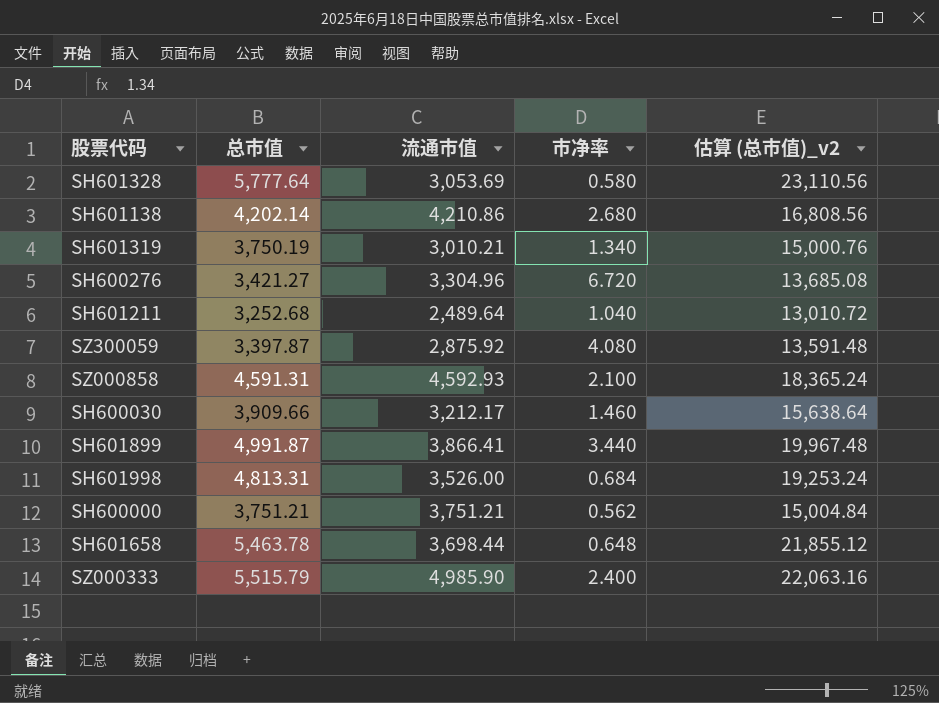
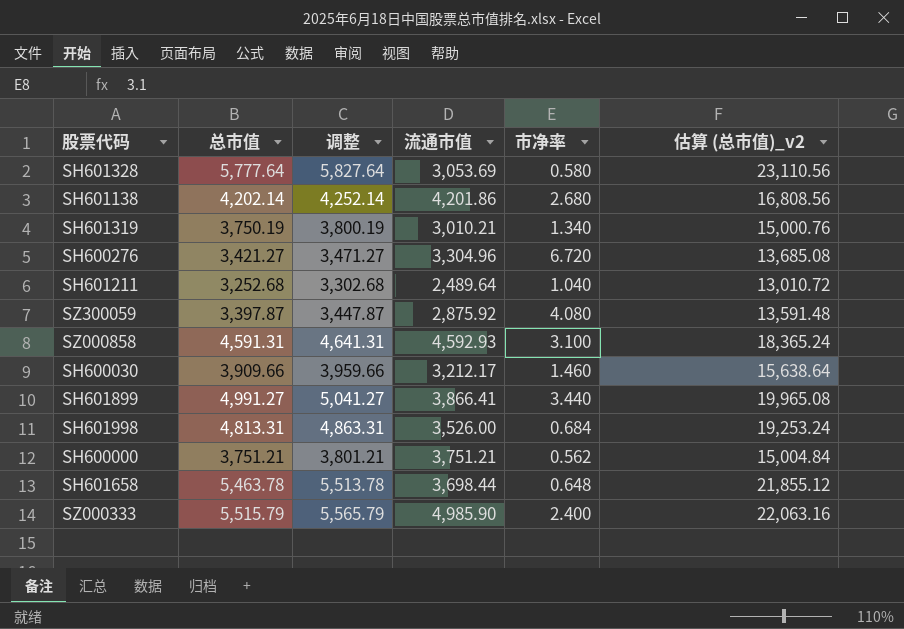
column 调整 | formula: none -> [总市值] + 50
SH601138 | 流通市值: 4,210.86 -> 4,201.86
SZ000858 | 市净率: 2.100 -> 3.100
SH601899 | 总市值: 4,991.87 -> 4,991.27
SH601899 | 估算 (总市值)_v2: 19,967.48 -> 19,965.08

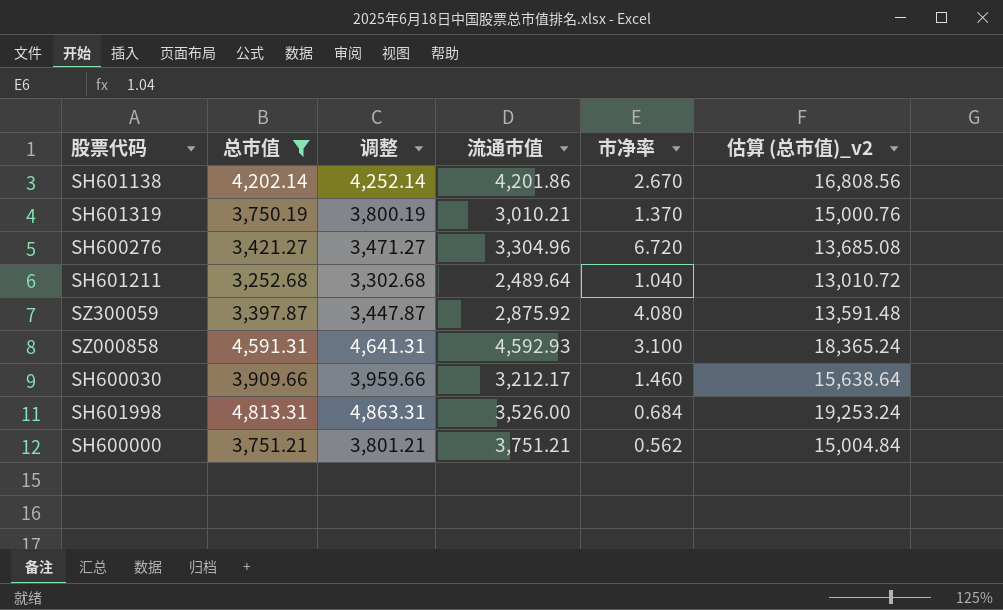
filter: none -> 总市值 <= 4,813.31
SH601138 | 市净率: 2.680 -> 2.670
SH601319 | 市净率: 1.340 -> 1.370

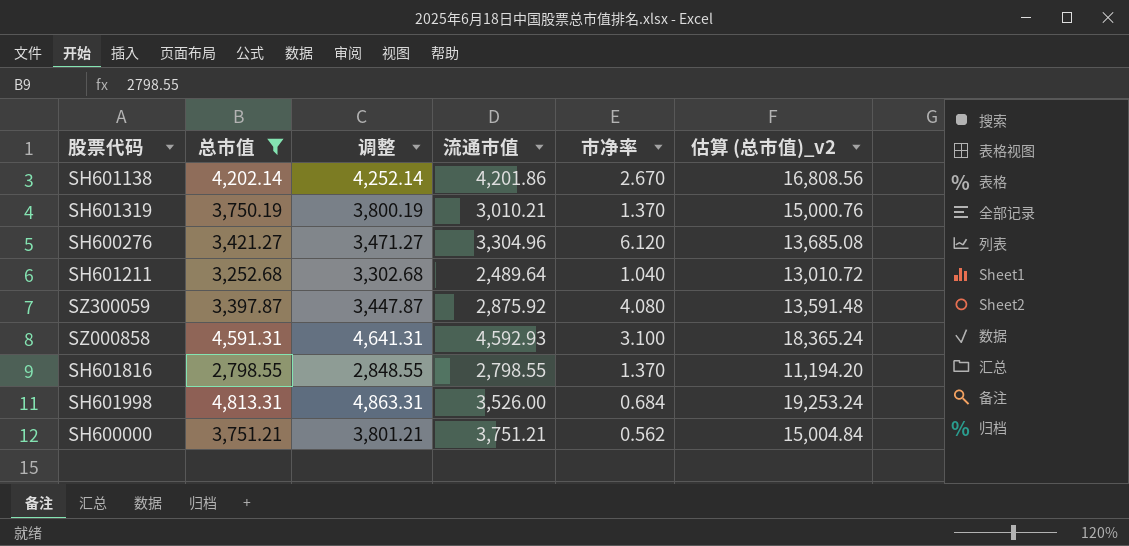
row SH600030: 3,909.66 | 3,959.66 | 3,212.17 | 1.460 | 15,638.64 -> none
SH600276 | 市净率: 6.720 -> 6.120
row SH601816: none -> 2,798.55 | 2,848.55 | 2,798.55 | 1.370 | 11,194.20

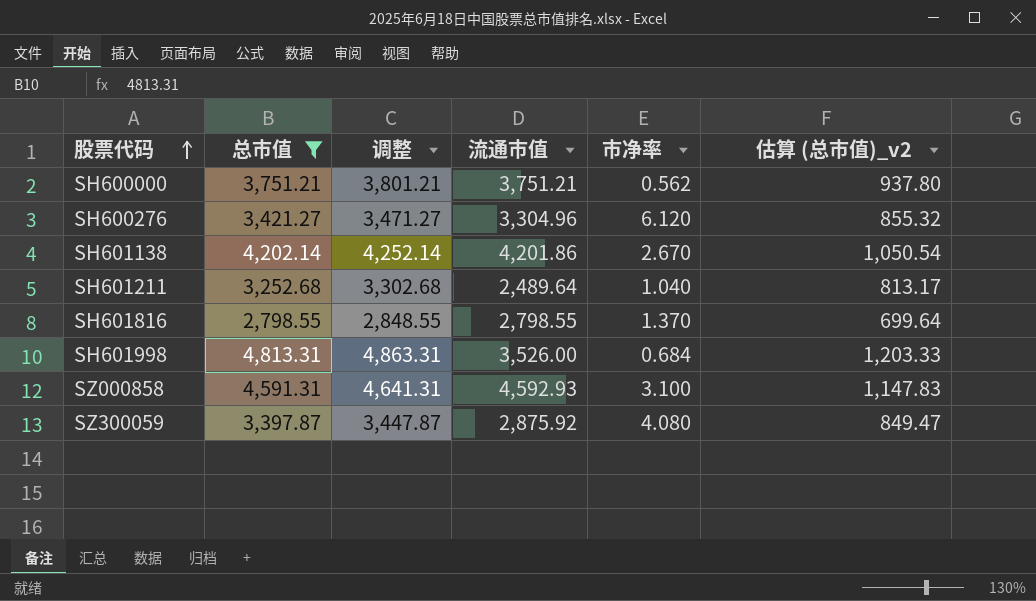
row order: none -> 股票代码 ascending
column 估算 (总市值)_v2 | formula: [总市值] * 4 -> [总市值] * 0.25
row SH601319: 3,750.19 | 3,800.19 | 3,010.21 | 1.370 | 15,000.76 -> none

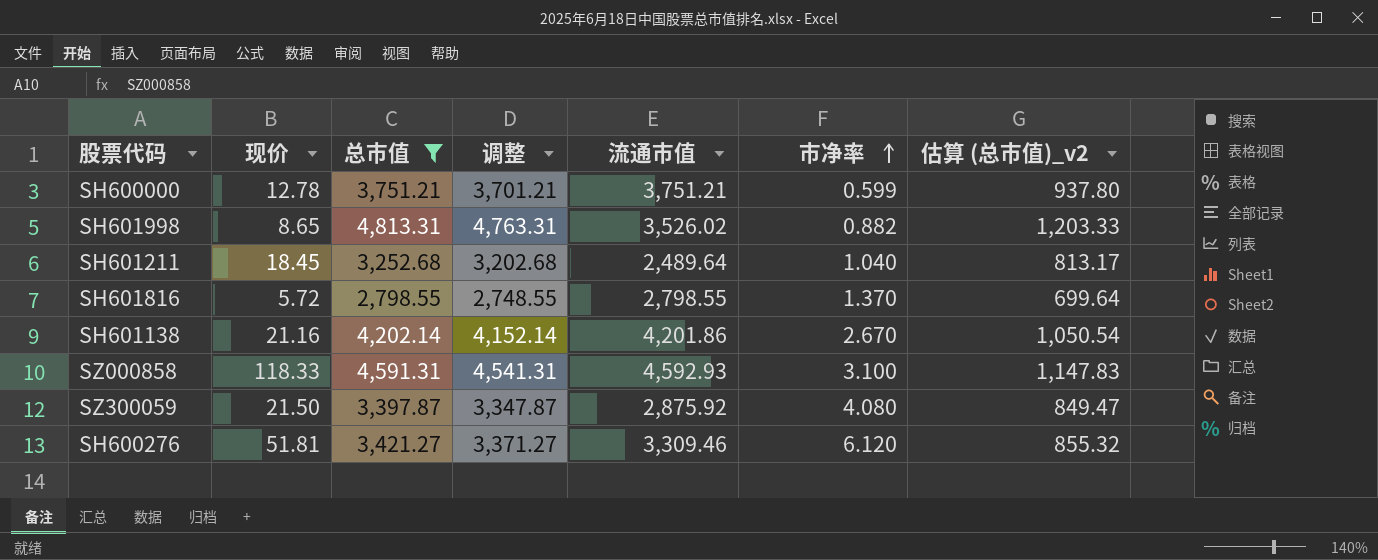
row order: 股票代码 ascending -> 市净率 ascending
column 现价 | position: none -> 2
column 调整 | formula: [总市值] + 50 -> [总市值] - 50
SH600000 | 市净率: 0.562 -> 0.599
SH601998 | 流通市值: 3,526.00 -> 3,526.02
SH601998 | 市净率: 0.684 -> 0.882
SH600276 | 流通市值: 3,304.96 -> 3,309.46

